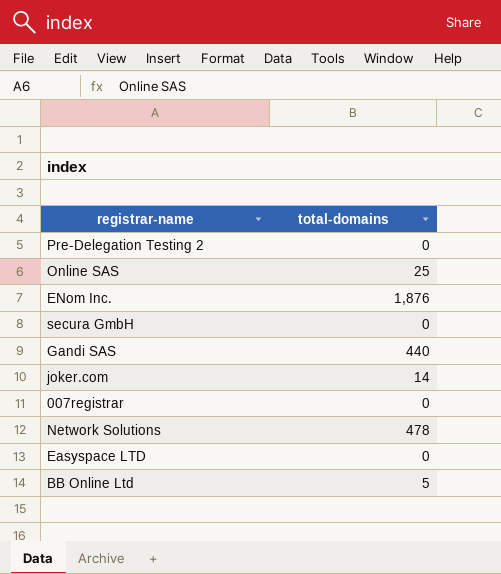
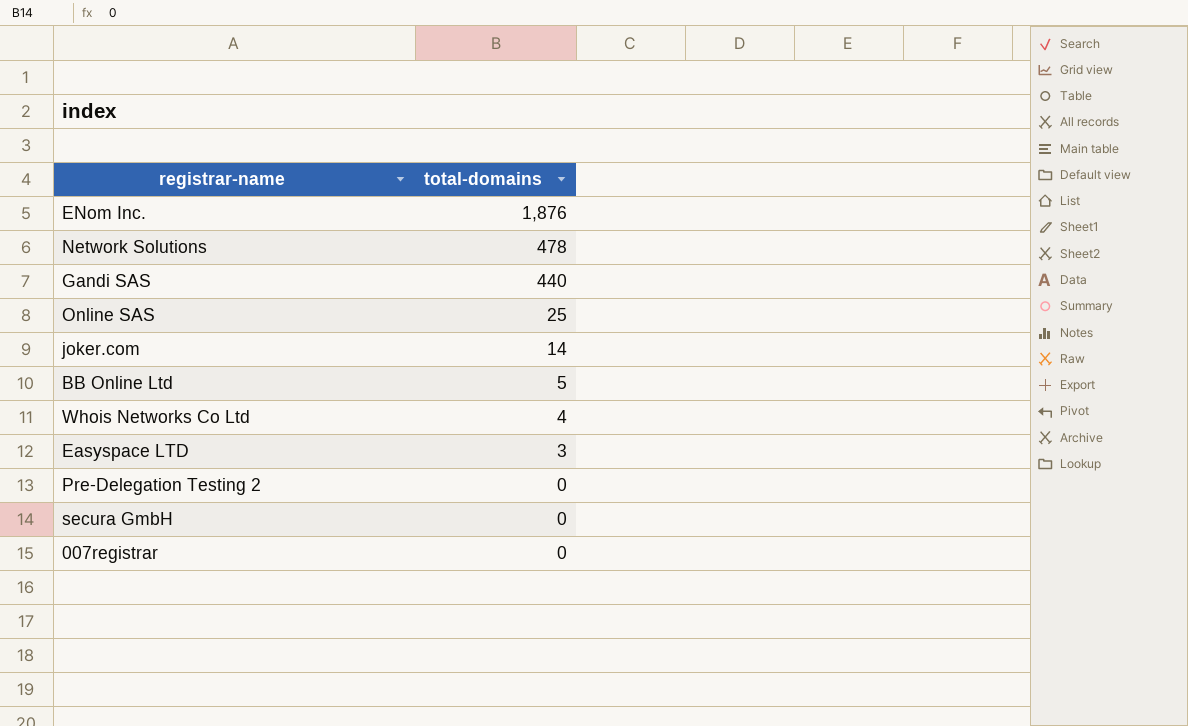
row order: none -> total-domains descending
row Whois Networks Co Ltd: none -> 4
Easyspace LTD | total-domains: 0 -> 3

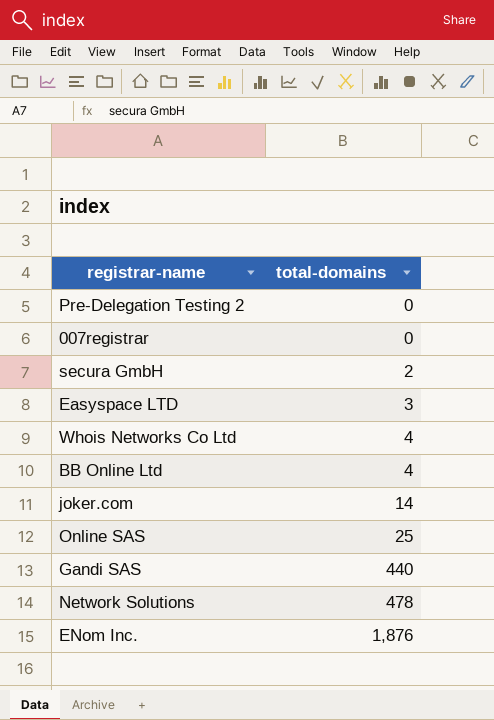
row order: total-domains descending -> total-domains ascending
secura GmbH | total-domains: 0 -> 2
BB Online Ltd | total-domains: 5 -> 4

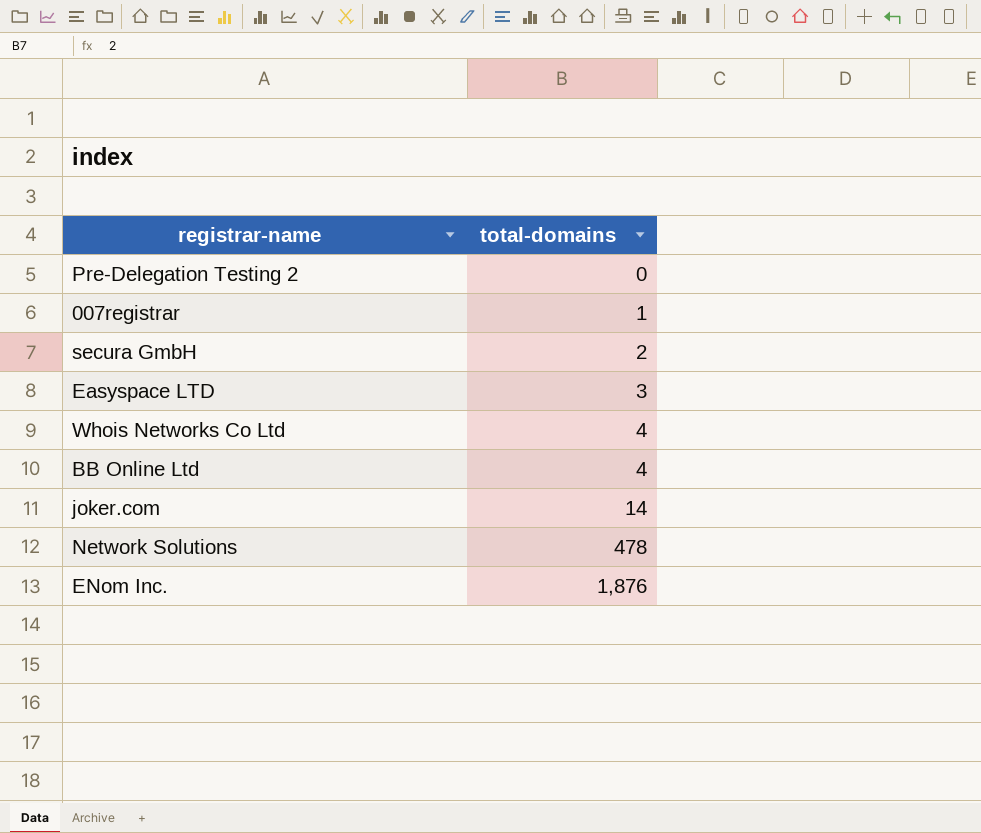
row Online SAS: 25 -> none
row Gandi SAS: 440 -> none
007registrar | total-domains: 0 -> 1

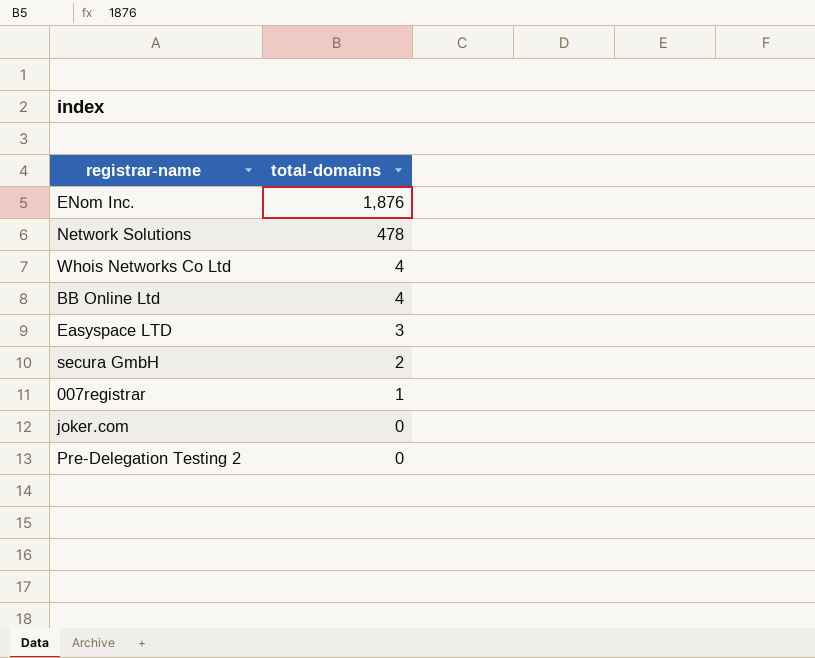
row order: total-domains ascending -> total-domains descending
joker.com | total-domains: 14 -> 0

